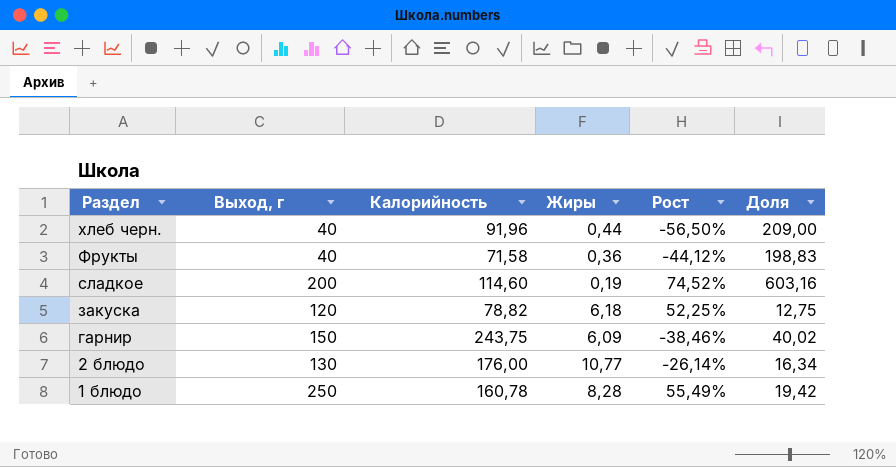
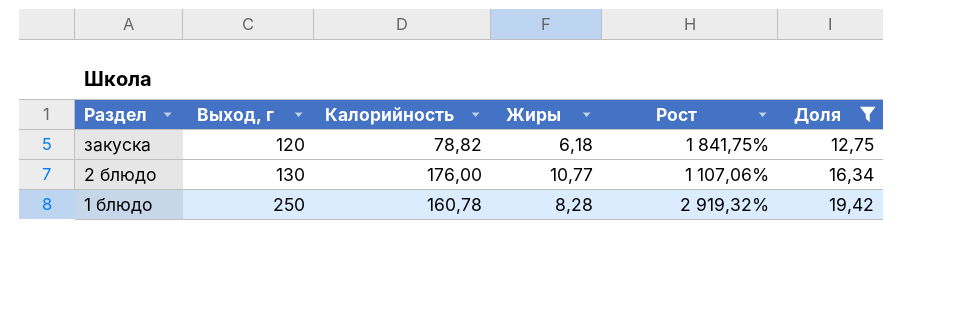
filter: none -> Доля <= 19,42
column Рост | formula: ([Выход, г] - [Калорийность]) / [Калорийность] -> ([Выход, г] - [Жиры]) / [Жиры]

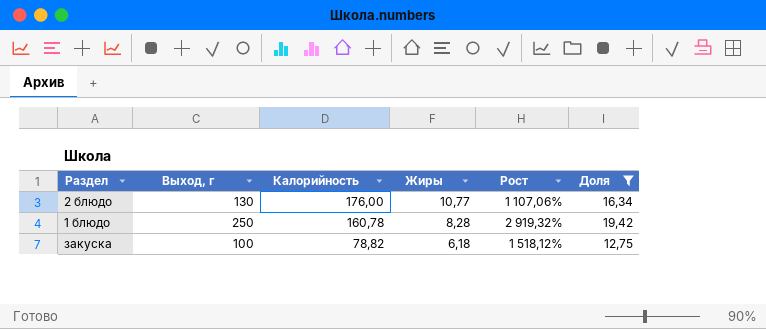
row order: Раздел descending -> Калорийность descending
закуска | Выход, г: 120 -> 100
закуска | Рост: 1 841,75% -> 1 518,12%

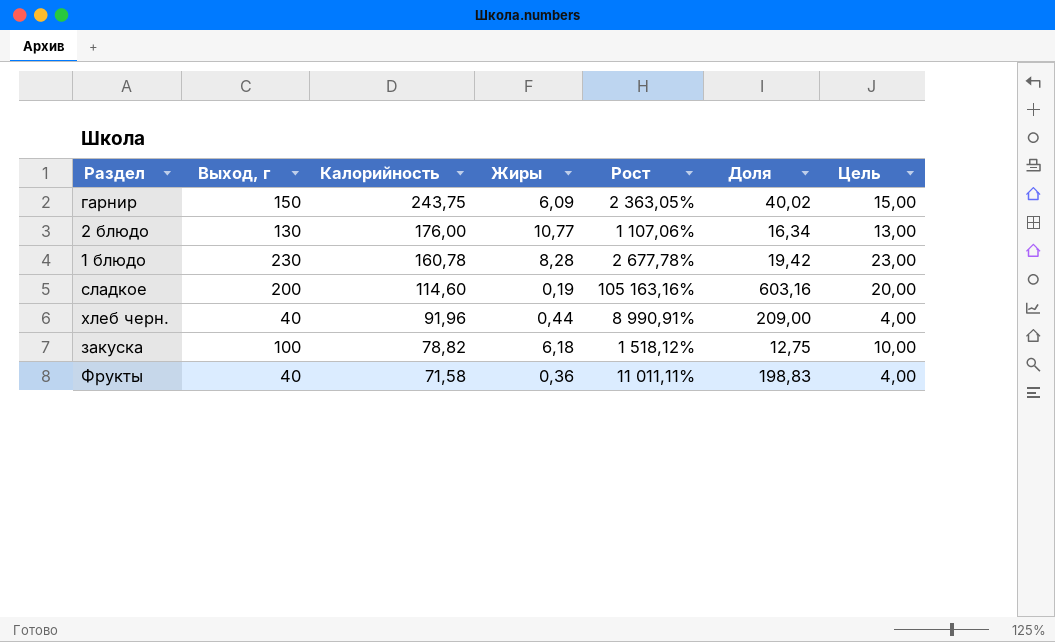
filter: Доля <= 19,42 -> none
column Цель | formula: none -> [Выход, г] * 0,1
1 блюдо | Выход, г: 250 -> 230
1 блюдо | Рост: 2 919,32% -> 2 677,78%

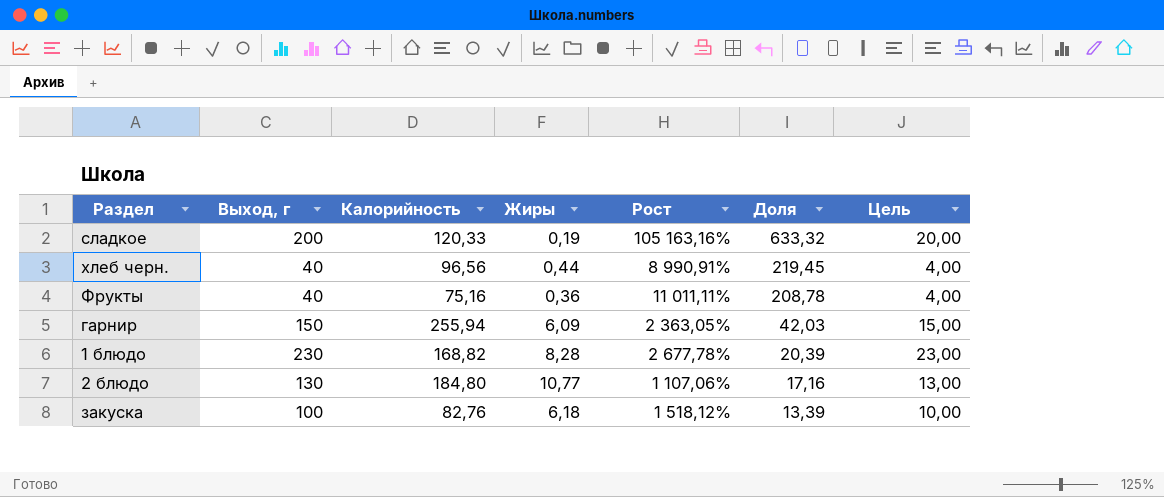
row order: Калорийность descending -> Доля descending
сладкое | Калорийность: 114,60 -> 120,33
сладкое | Доля: 603,16 -> 633,32
хлеб черн. | Калорийность: 91,96 -> 96,56
хлеб черн. | Доля: 209,00 -> 219,45
Фрукты | Калорийность: 71,58 -> 75,16
Фрукты | Доля: 198,83 -> 208,78
гарнир | Калорийность: 243,75 -> 255,94
гарнир | Доля: 40,02 -> 42,03
1 блюдо | Калорийность: 160,78 -> 168,82
1 блюдо | Доля: 19,42 -> 20,39
2 блюдо | Калорийность: 176,00 -> 184,80
2 блюдо | Доля: 16,34 -> 17,16
закуска | Калорийность: 78,82 -> 82,76
закуска | Доля: 12,75 -> 13,39

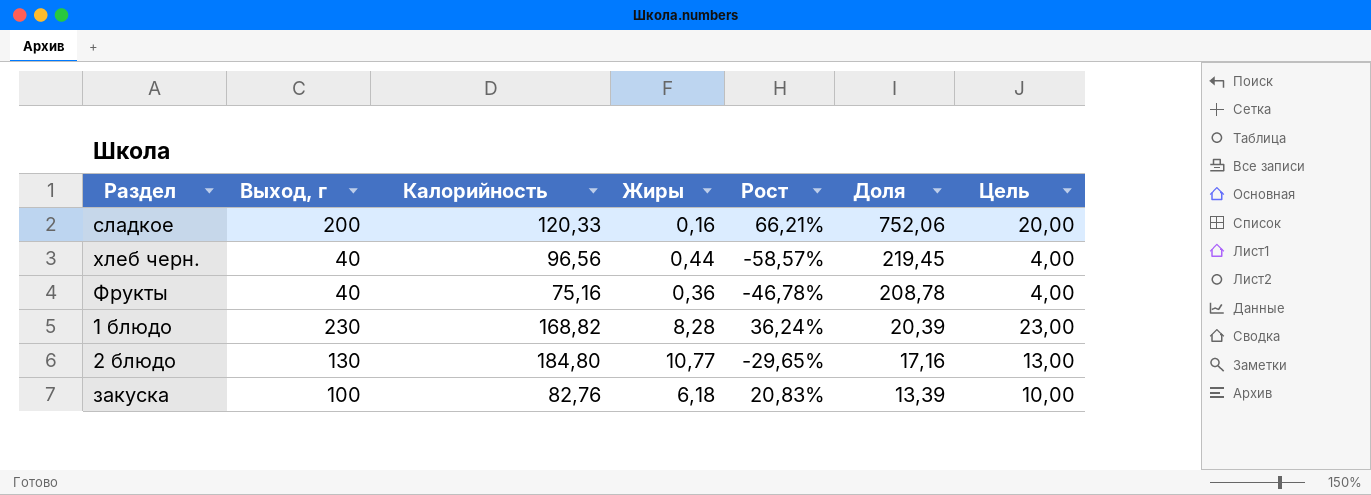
column Рост | formula: ([Выход, г] - [Жиры]) / [Жиры] -> ([Выход, г] - [Калорийность]) / [Калорийность]
row гарнир: 150 | 255,94 | 6,09 | 2 363,05% | 42,03 | 15,00 -> none
сладкое | Жиры: 0,19 -> 0,16
сладкое | Доля: 633,32 -> 752,06

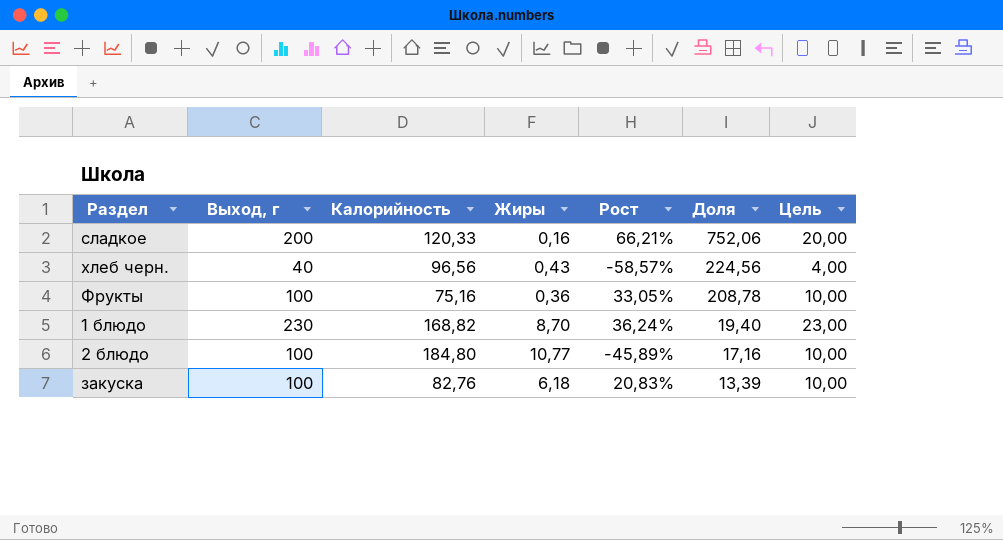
хлеб черн. | Жиры: 0,44 -> 0,43
хлеб черн. | Доля: 219,45 -> 224,56
Фрукты | Выход, г: 40 -> 100
Фрукты | Рост: -46,78% -> 33,05%
Фрукты | Цель: 4,00 -> 10,00
1 блюдо | Жиры: 8,28 -> 8,70
1 блюдо | Доля: 20,39 -> 19,40
2 блюдо | Выход, г: 130 -> 100
2 блюдо | Рост: -29,65% -> -45,89%
2 блюдо | Цель: 13,00 -> 10,00

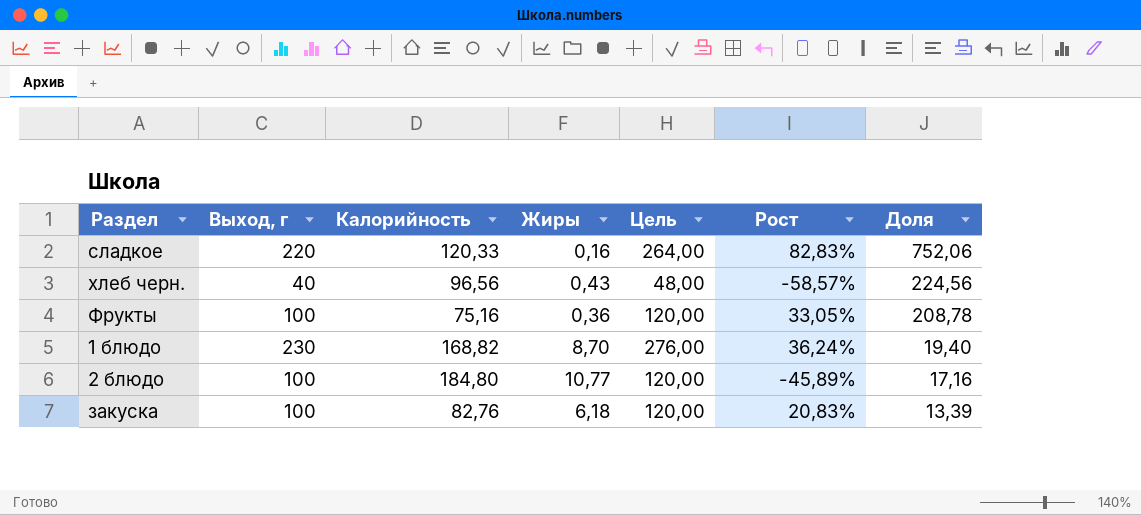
column Цель | formula: [Выход, г] * 0,1 -> [Выход, г] * 1,2
column Цель | position: 7 -> 5
сладкое | Выход, г: 200 -> 220
сладкое | Рост: 66,21% -> 82,83%

